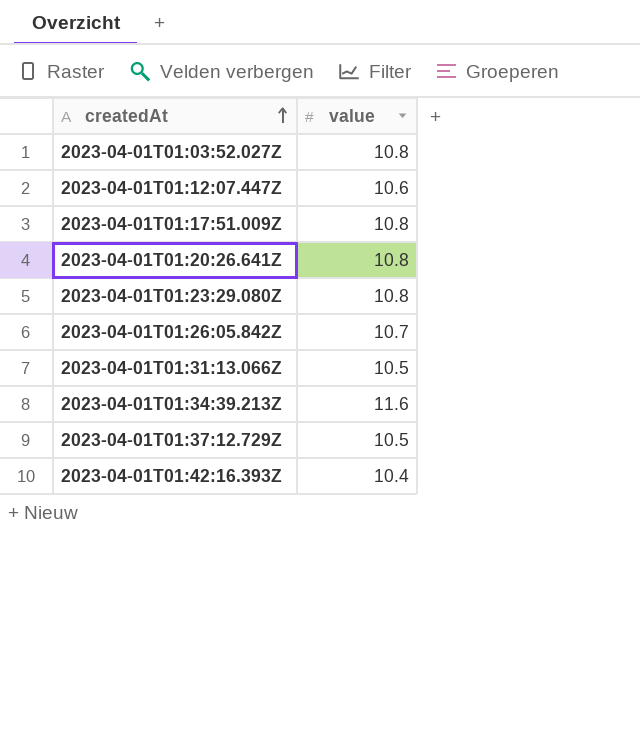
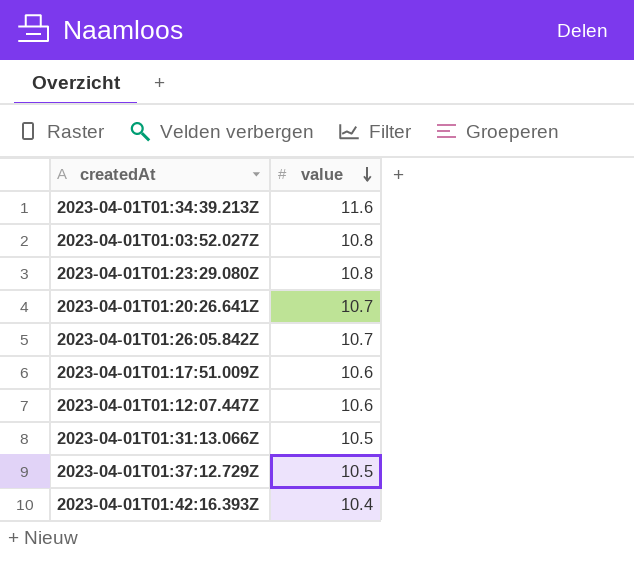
row order: createdAt ascending -> value descending
2023-04-01T01:20:26.641Z | value: 10.8 -> 10.7
2023-04-01T01:17:51.009Z | value: 10.8 -> 10.6

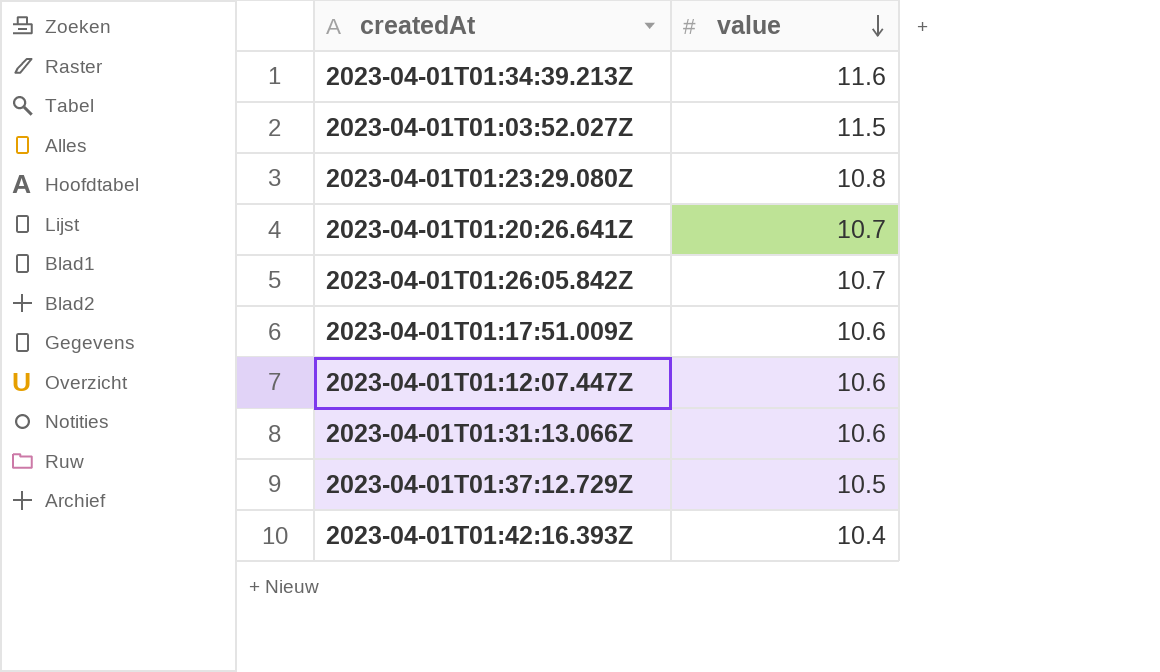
2023-04-01T01:03:52.027Z | value: 10.8 -> 11.5
2023-04-01T01:31:13.066Z | value: 10.5 -> 10.6

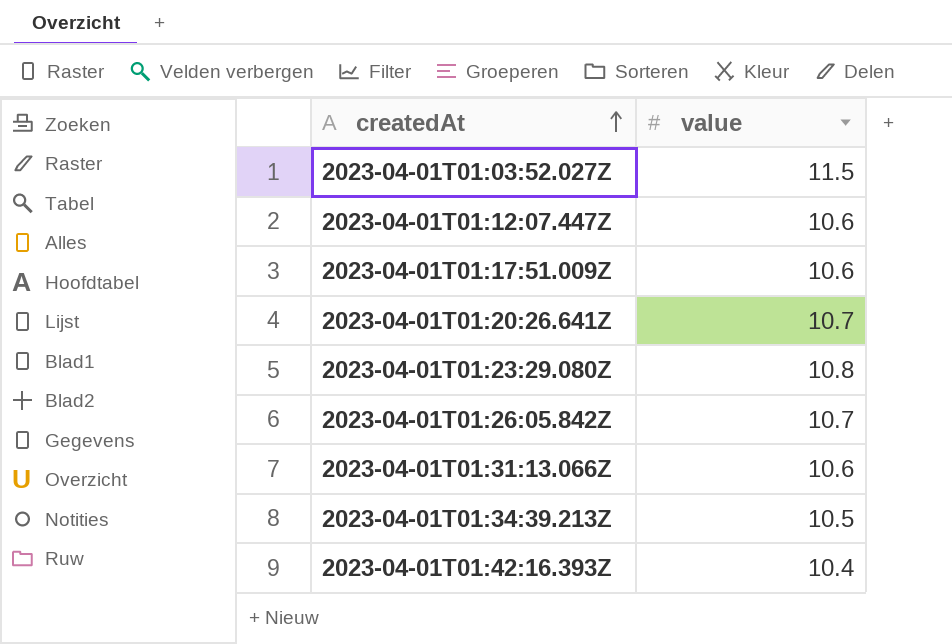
row order: value descending -> createdAt ascending
row 2023-04-01T01:37:12.729Z: 10.5 -> none
2023-04-01T01:34:39.213Z | value: 11.6 -> 10.5

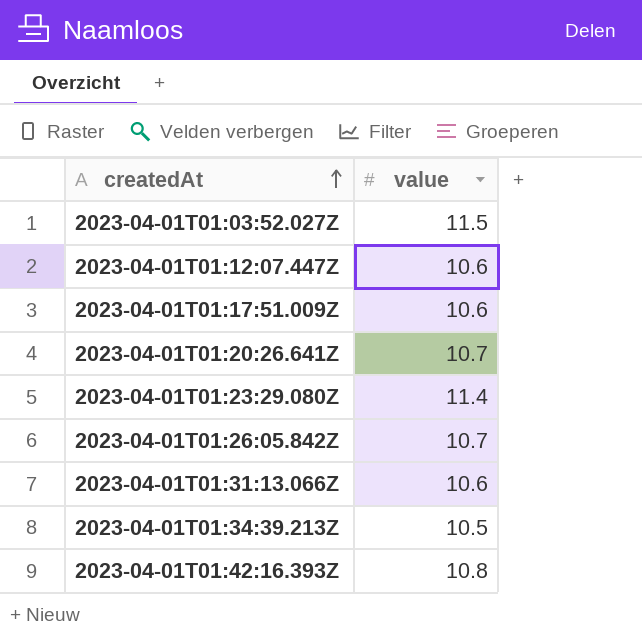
2023-04-01T01:23:29.080Z | value: 10.8 -> 11.4
2023-04-01T01:42:16.393Z | value: 10.4 -> 10.8

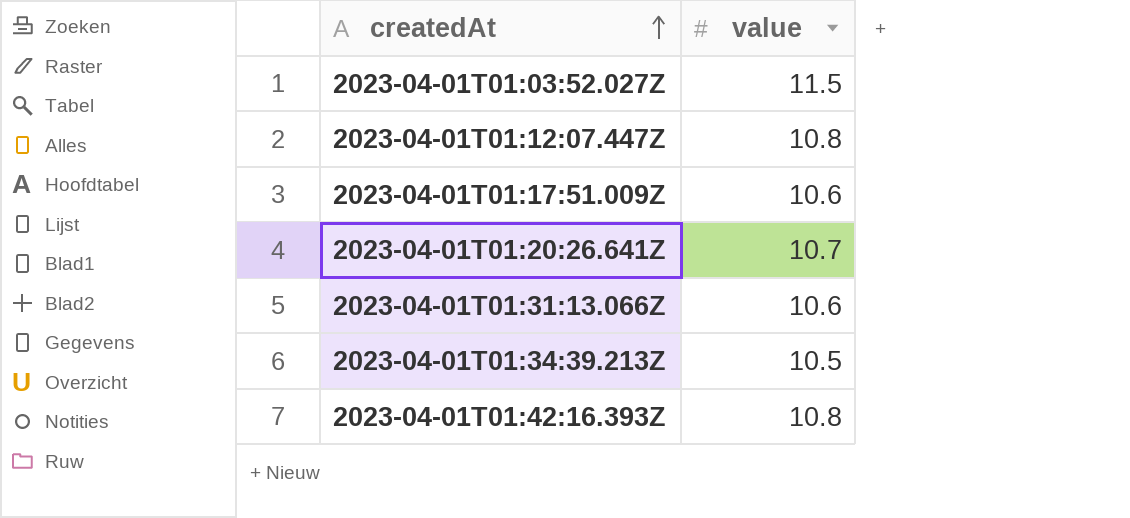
row 2023-04-01T01:23:29.080Z: 11.4 -> none
row 2023-04-01T01:26:05.842Z: 10.7 -> none
2023-04-01T01:12:07.447Z | value: 10.6 -> 10.8

